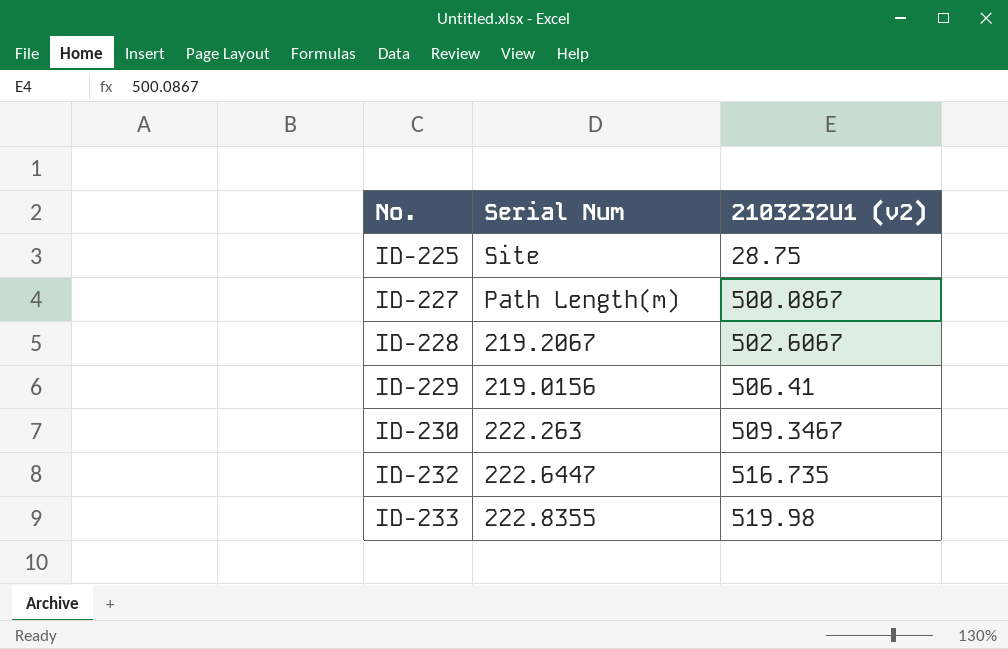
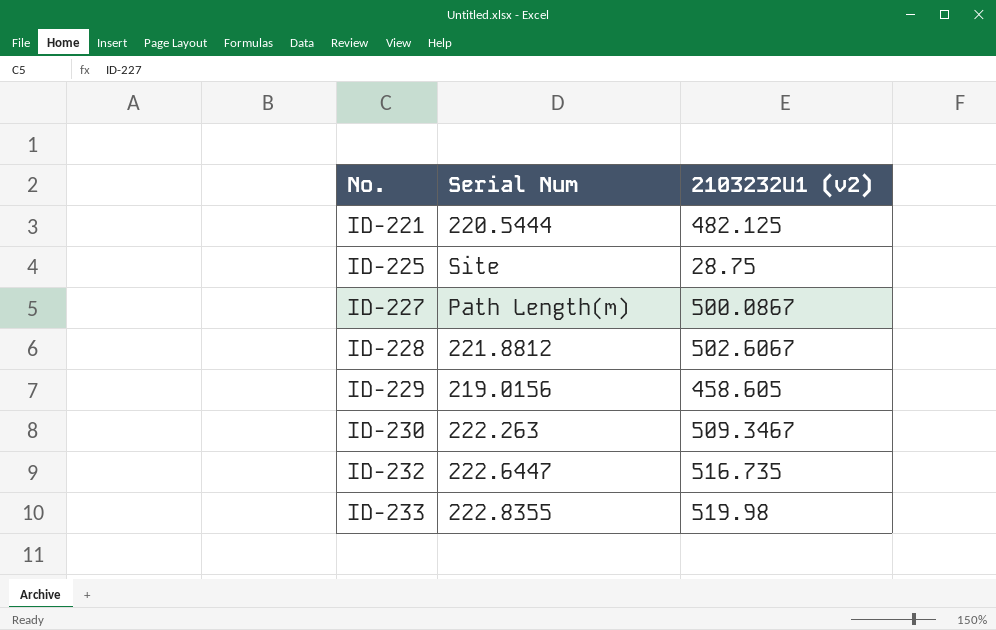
row ID-221: none -> 220.5444 | 482.125
ID-228 | Serial Num: 219.2067 -> 221.8812
ID-229 | 2103232U1 (v2): 506.41 -> 458.605

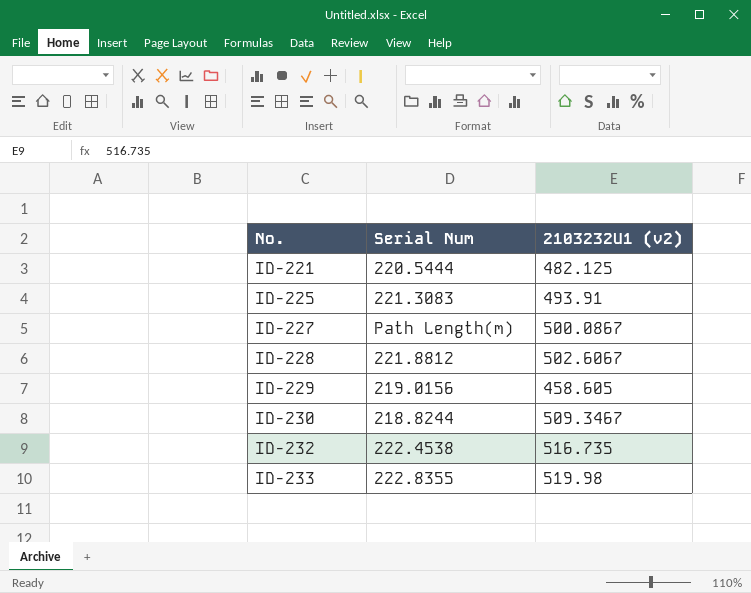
ID-225 | Serial Num: Site -> 221.3083
ID-225 | 2103232U1 (v2): 28.75 -> 493.91
ID-230 | Serial Num: 222.263 -> 218.8244
ID-232 | Serial Num: 222.6447 -> 222.4538

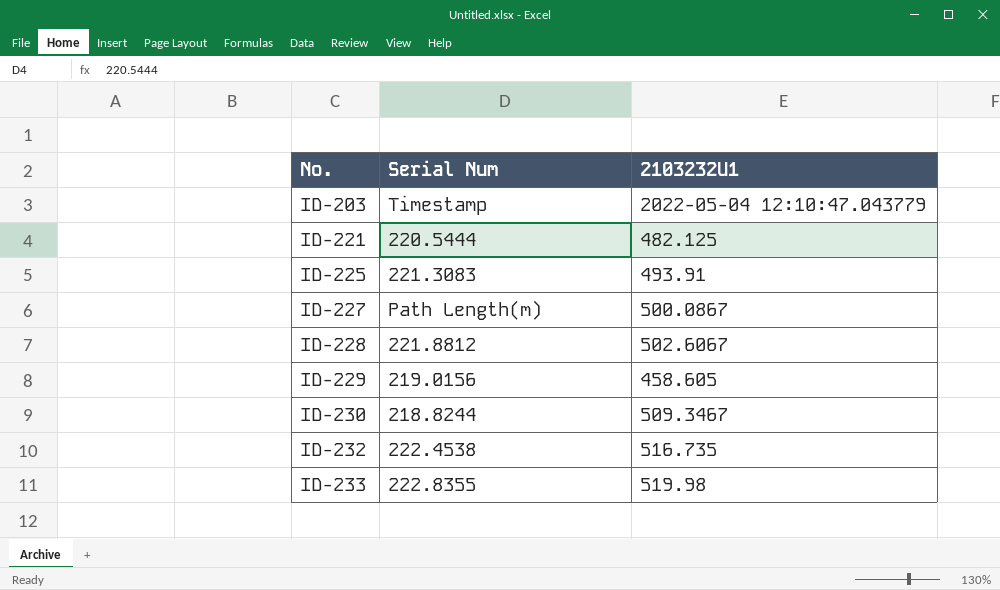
column name: 2103232U1 (v2) -> 2103232U1
row ID-203: none -> Timestamp | 2022-05-04 12:10:47.043779

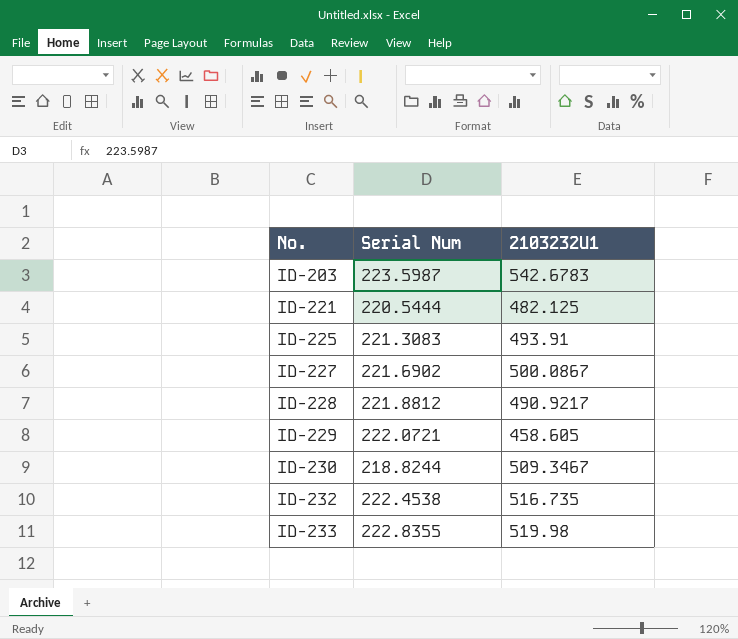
ID-203 | Serial Num: Timestamp -> 223.5987
ID-203 | 2103232U1: 2022-05-04 12:10:47.043779 -> 542.6783
ID-227 | Serial Num: Path Length(m) -> 221.6902
ID-228 | 2103232U1: 502.6067 -> 490.9217
ID-229 | Serial Num: 219.0156 -> 222.0721

